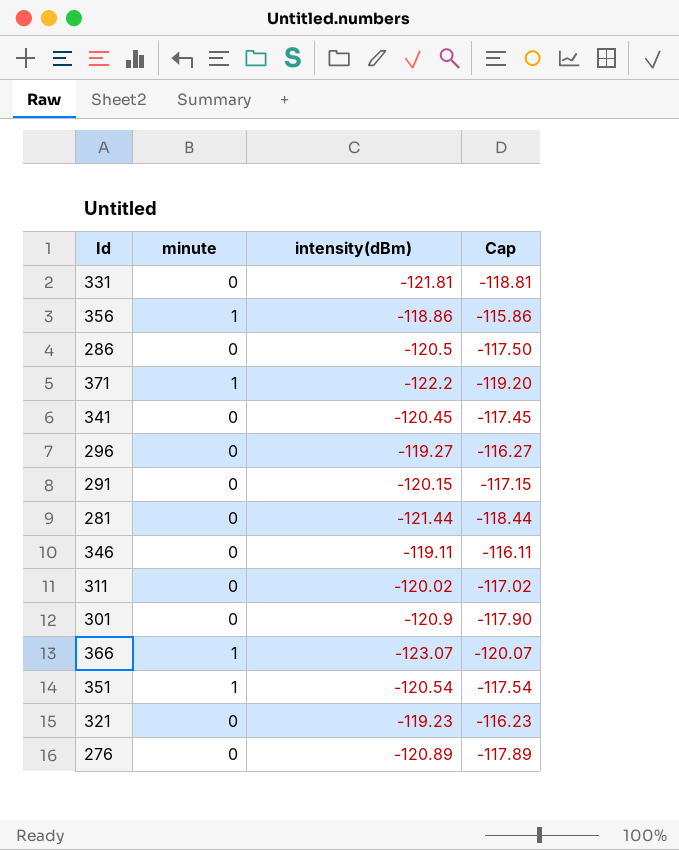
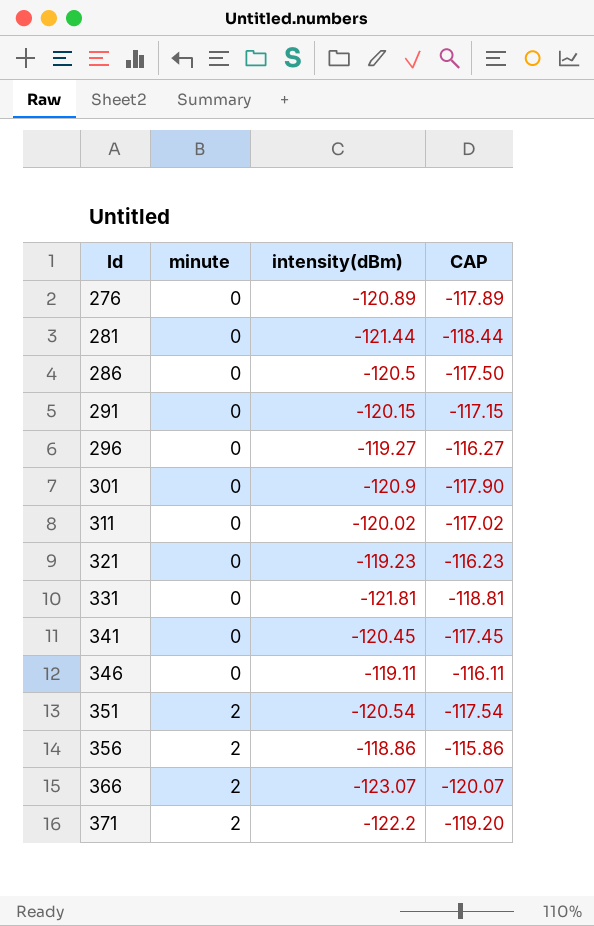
row order: none -> Id ascending
column name: Cap -> CAP
351 | minute: 1 -> 2
356 | minute: 1 -> 2
366 | minute: 1 -> 2
371 | minute: 1 -> 2

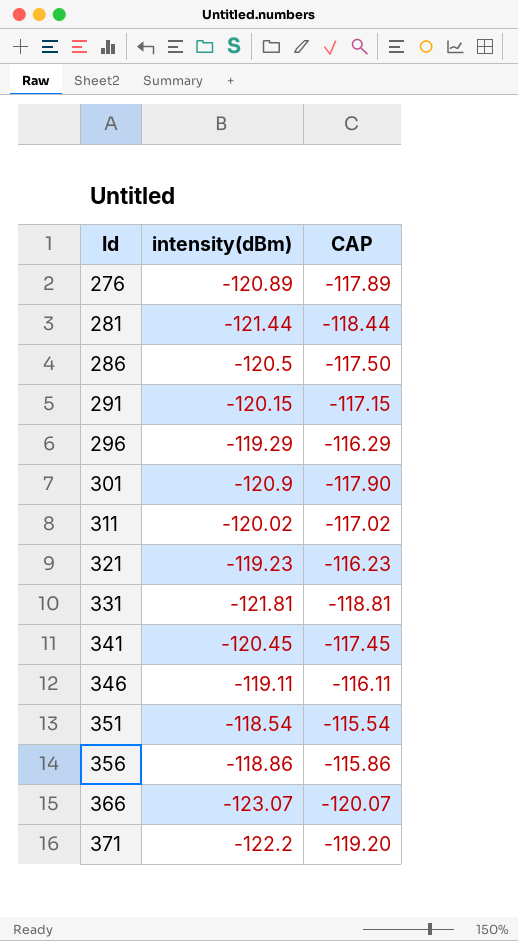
column minute | position: 2 -> none
296 | intensity(dBm): -119.27 -> -119.29
296 | CAP: -116.27 -> -116.29
351 | intensity(dBm): -120.54 -> -118.54
351 | CAP: -117.54 -> -115.54

